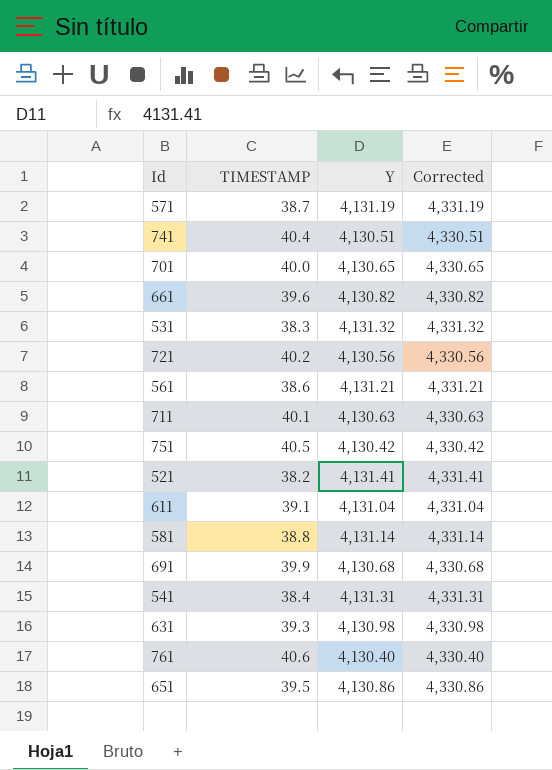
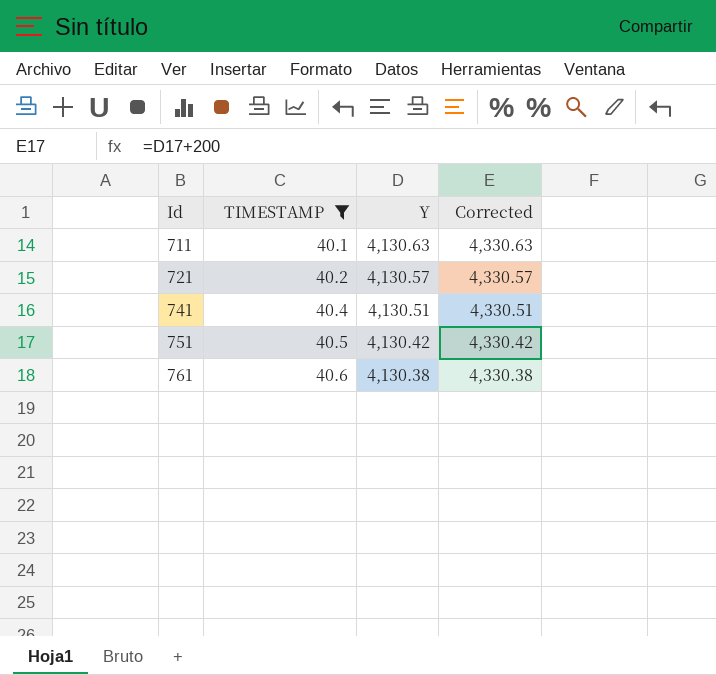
filter: none -> TIMESTAMP >= 40.1
row order: none -> Id ascending
721 | Y: 4,130.56 -> 4,130.57
721 | Corrected: 4,330.56 -> 4,330.57
761 | Y: 4,130.40 -> 4,130.38
761 | Corrected: 4,330.40 -> 4,330.38

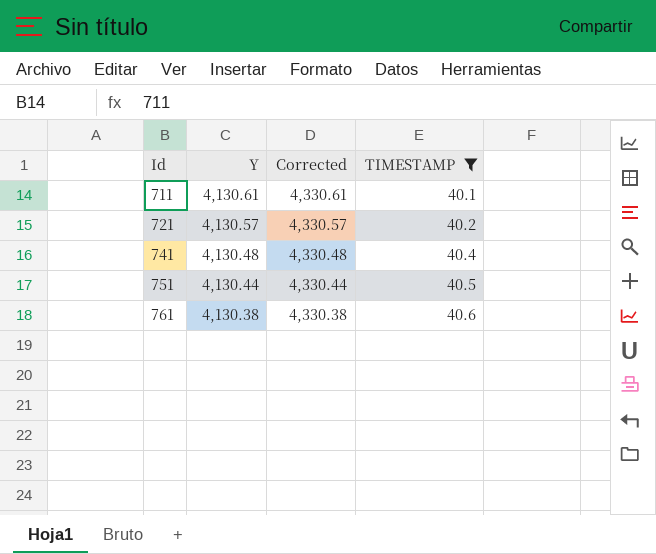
column TIMESTAMP | position: 2 -> 4
711 | Y: 4,130.63 -> 4,130.61
711 | Corrected: 4,330.63 -> 4,330.61
741 | Y: 4,130.51 -> 4,130.48
741 | Corrected: 4,330.51 -> 4,330.48
751 | Y: 4,130.42 -> 4,130.44
751 | Corrected: 4,330.42 -> 4,330.44

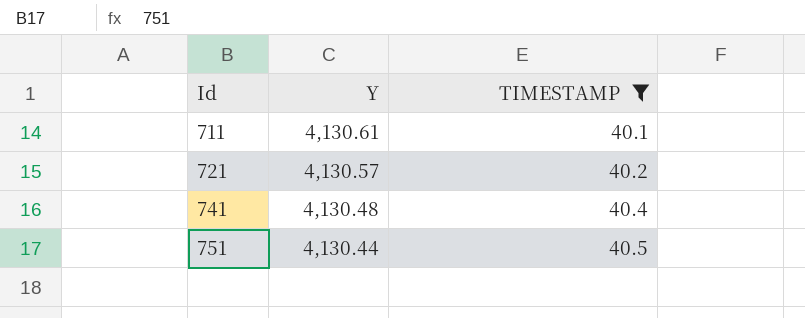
column Corrected | formula: [Y] + 200 -> none
row 761: 4,130.38 | 4,330.38 | 40.6 -> none

